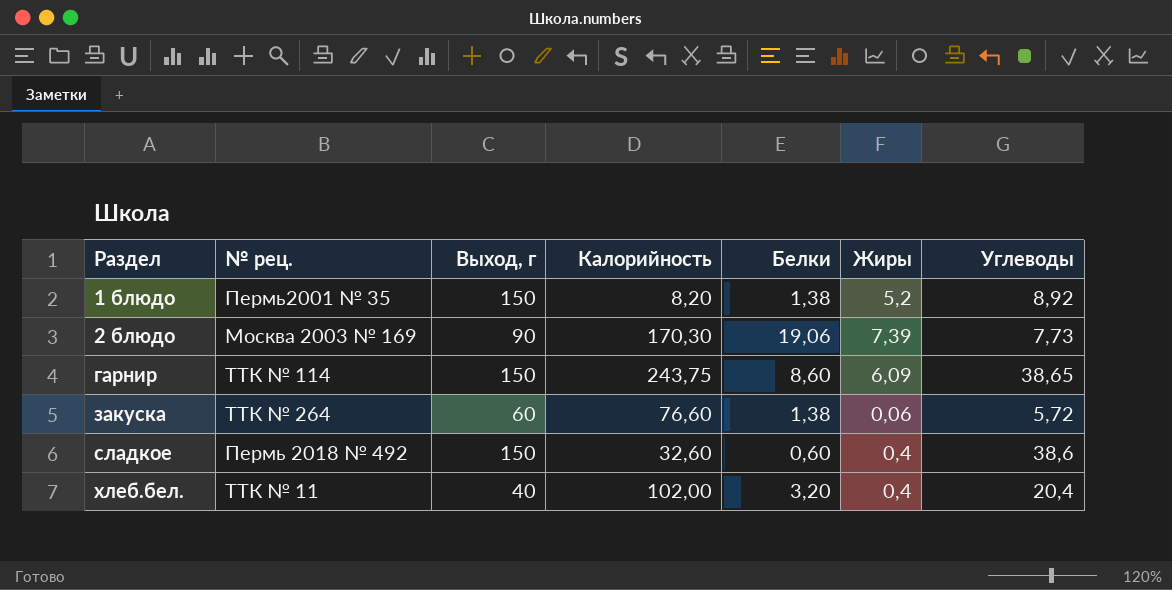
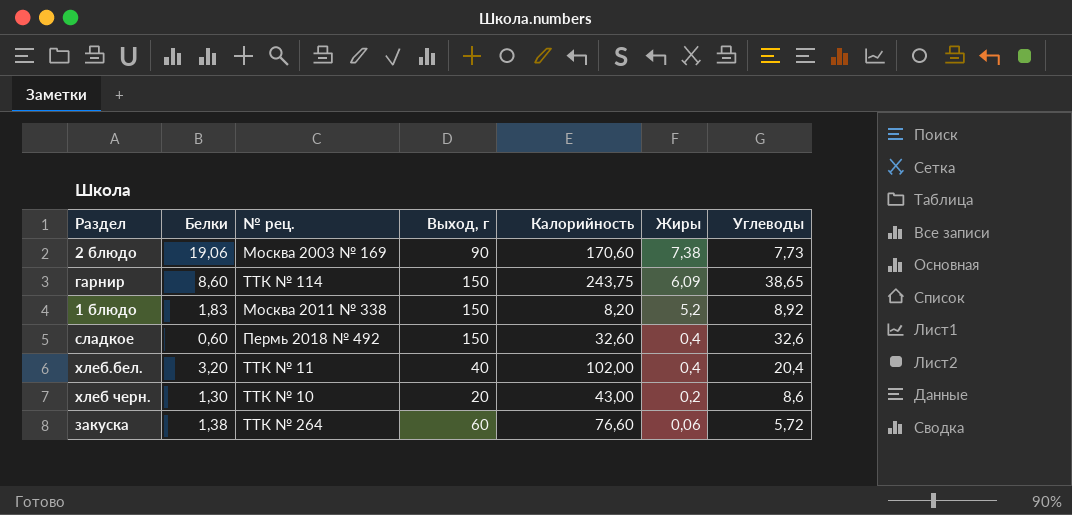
row order: Раздел ascending -> Жиры descending
column Белки | position: 5 -> 2
2 блюдо | Калорийность: 170,30 -> 170,60
2 блюдо | Жиры: 7,39 -> 7,38
1 блюдо | Белки: 1,38 -> 1,83
1 блюдо | № рец.: Пермь2001 № 35 -> Москва 2011 № 338
сладкое | Углеводы: 38,6 -> 32,6
row хлеб черн.: none -> 1,30 | ТТК № 10 | 20 | 43,00 | 0,2 | 8,6

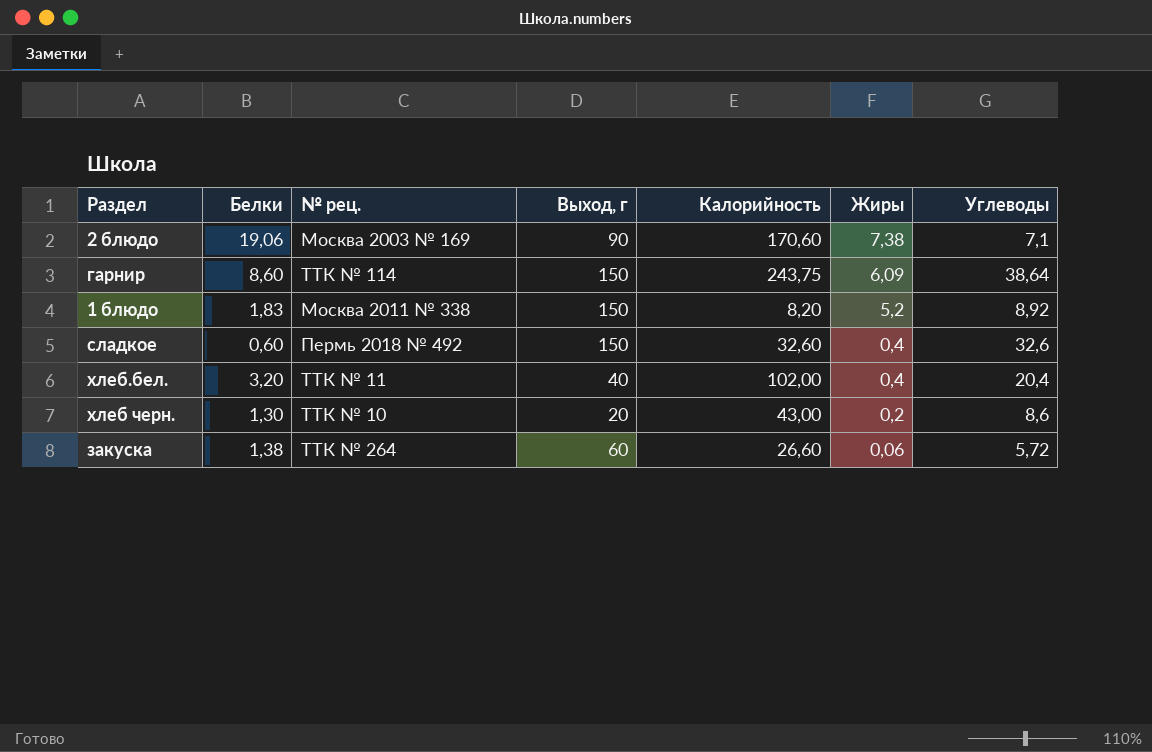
2 блюдо | Углеводы: 7,73 -> 7,1
гарнир | Углеводы: 38,65 -> 38,64
закуска | Калорийность: 76,60 -> 26,60

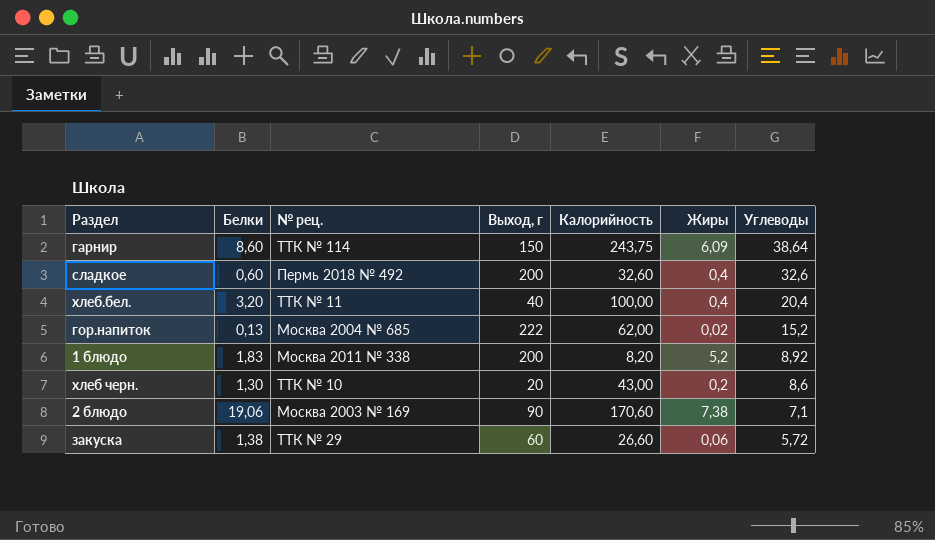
row order: Жиры descending -> Углеводы descending
сладкое | Выход, г: 150 -> 200
хлеб.бел. | Калорийность: 102,00 -> 100,00
row гор.напиток: none -> 0,13 | Москва 2004 № 685 | 222 | 62,00 | 0,02 | 15,2
1 блюдо | Выход, г: 150 -> 200
закуска | № рец.: ТТК № 264 -> ТТК № 29

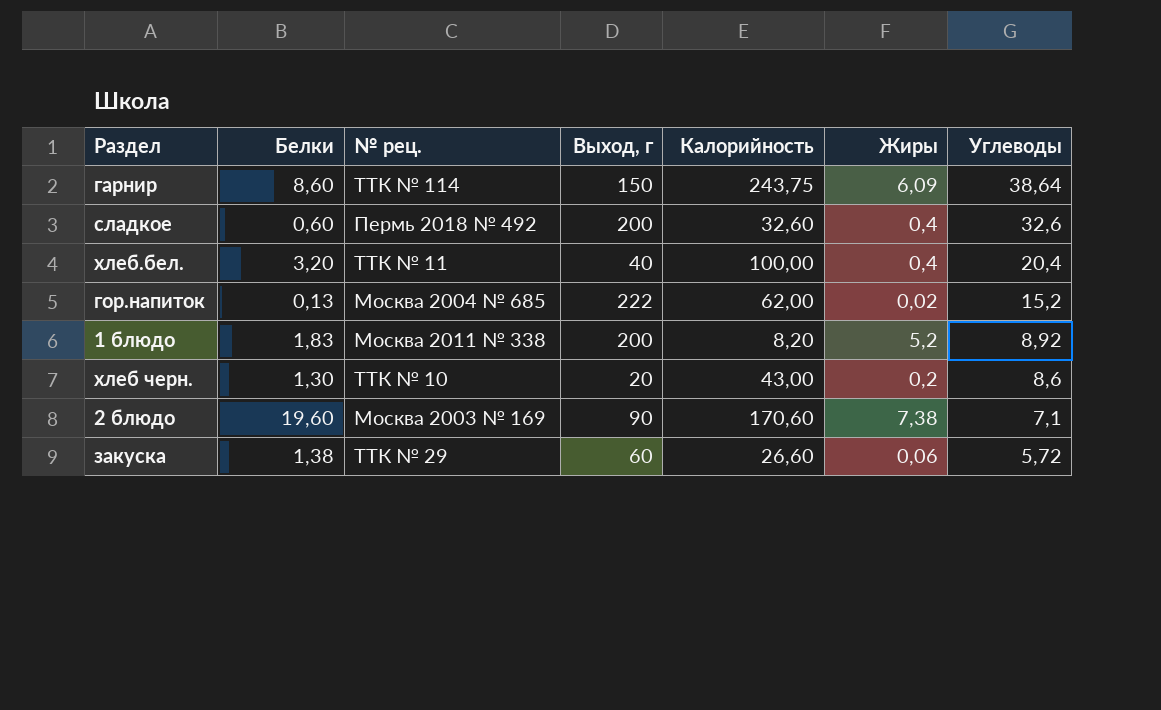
2 блюдо | Белки: 19,06 -> 19,60

